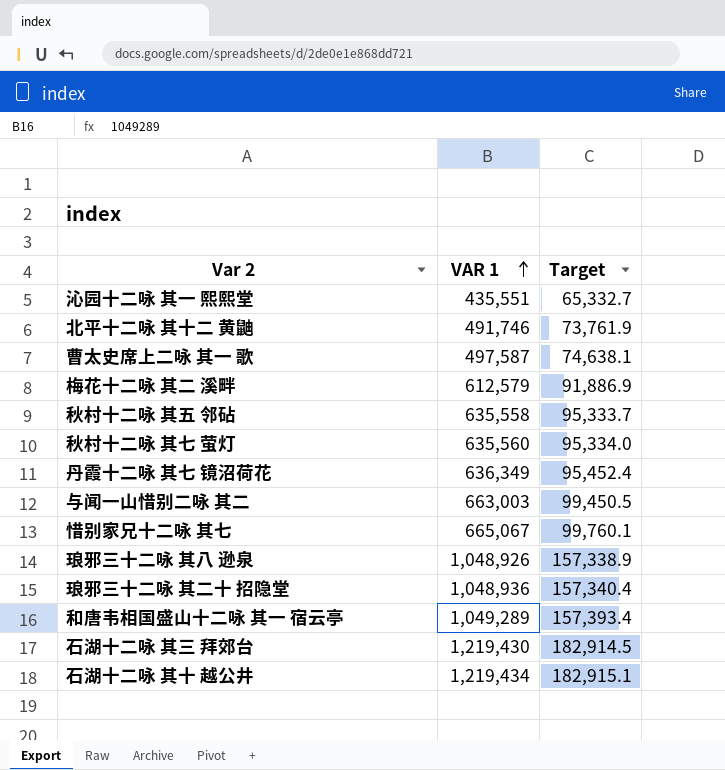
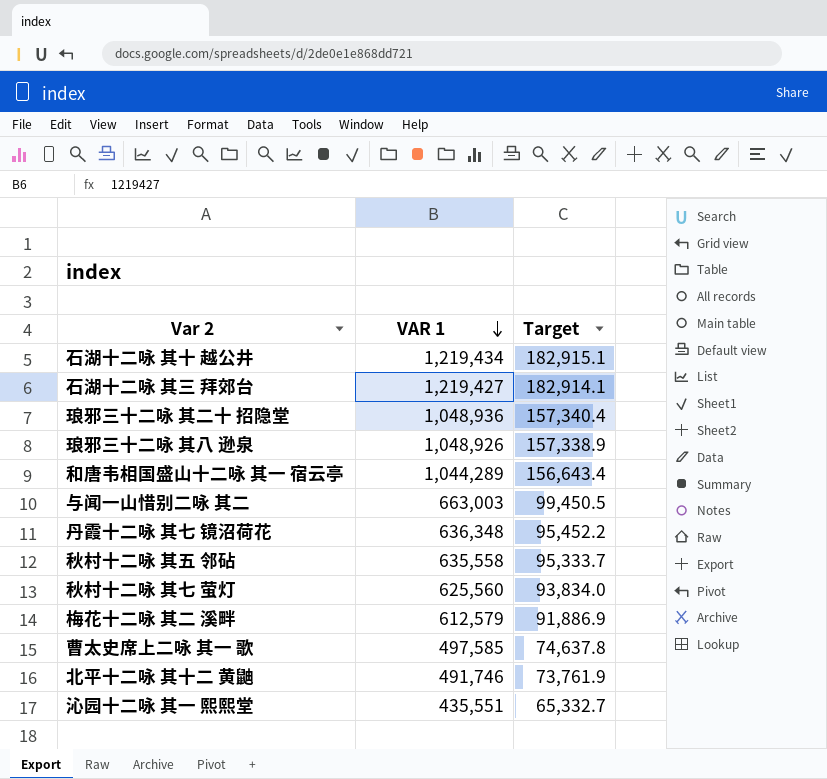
row order: VAR 1 ascending -> VAR 1 descending
row 惜别家兄十二咏 其七: 665,067 | 99,760.1 -> none
石湖十二咏 其三 拜郊台 | VAR 1: 1,219,430 -> 1,219,427
石湖十二咏 其三 拜郊台 | Target: 182,914.5 -> 182,914.1
和唐韦相国盛山十二咏 其一 宿云亭 | VAR 1: 1,049,289 -> 1,044,289
和唐韦相国盛山十二咏 其一 宿云亭 | Target: 157,393.4 -> 156,643.4
丹霞十二咏 其七 镜沼荷花 | VAR 1: 636,349 -> 636,348
丹霞十二咏 其七 镜沼荷花 | Target: 95,452.4 -> 95,452.2
秋村十二咏 其七 萤灯 | VAR 1: 635,560 -> 625,560
秋村十二咏 其七 萤灯 | Target: 95,334.0 -> 93,834.0
曹太史席上二咏 其一 歌 | VAR 1: 497,587 -> 497,585
曹太史席上二咏 其一 歌 | Target: 74,638.1 -> 74,637.8

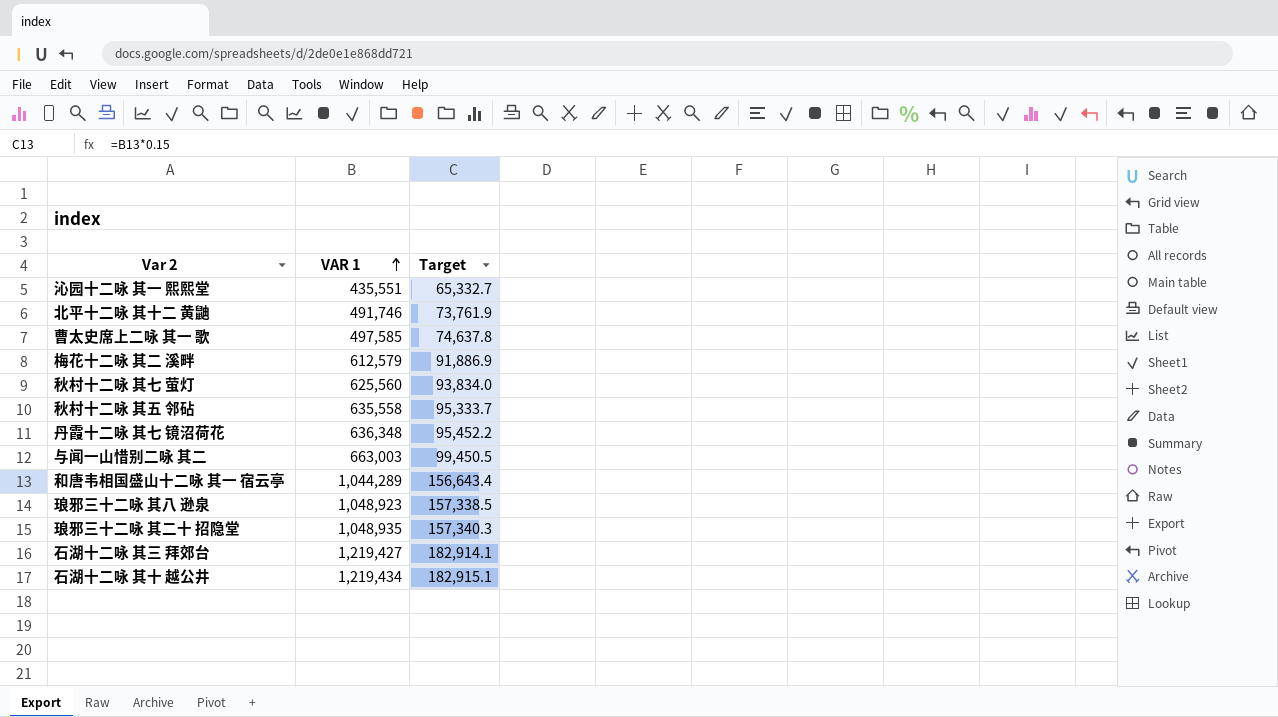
row order: VAR 1 descending -> VAR 1 ascending
琅邪三十二咏 其八 逊泉 | VAR 1: 1,048,926 -> 1,048,923
琅邪三十二咏 其八 逊泉 | Target: 157,338.9 -> 157,338.5
琅邪三十二咏 其二十 招隐堂 | VAR 1: 1,048,936 -> 1,048,935
琅邪三十二咏 其二十 招隐堂 | Target: 157,340.4 -> 157,340.3

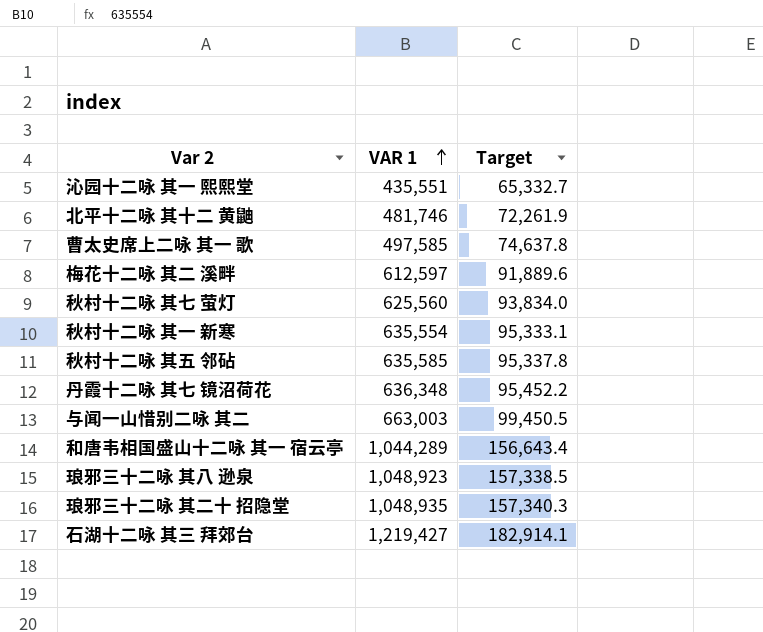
row 石湖十二咏 其十 越公井: 1,219,434 | 182,915.1 -> none
北平十二咏 其十二 黄鼬 | VAR 1: 491,746 -> 481,746
北平十二咏 其十二 黄鼬 | Target: 73,761.9 -> 72,261.9
梅花十二咏 其二 溪畔 | VAR 1: 612,579 -> 612,597
梅花十二咏 其二 溪畔 | Target: 91,886.9 -> 91,889.6
row 秋村十二咏 其一 新寒: none -> 635,554 | 95,333.1
秋村十二咏 其五 邻砧 | VAR 1: 635,558 -> 635,585
秋村十二咏 其五 邻砧 | Target: 95,333.7 -> 95,337.8

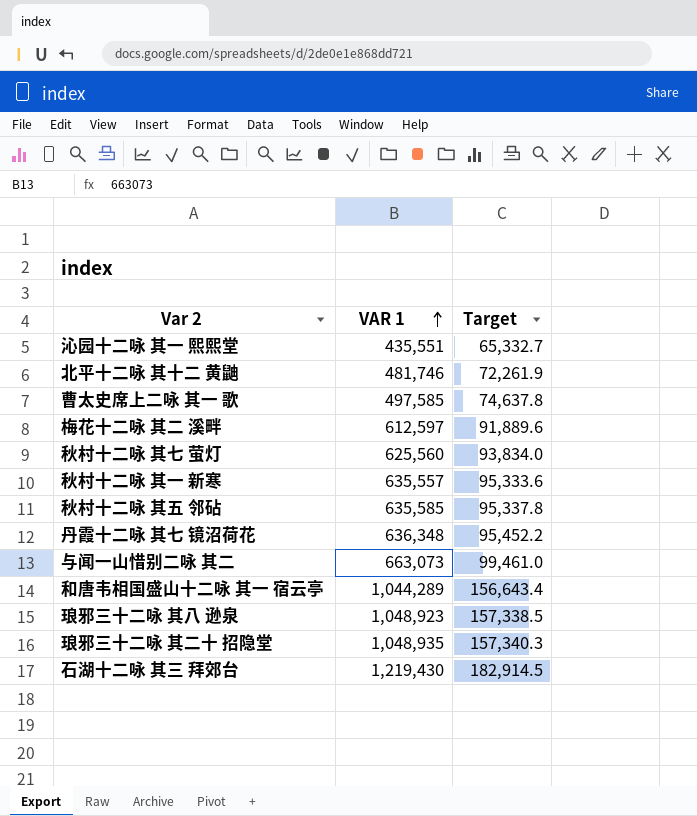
秋村十二咏 其一 新寒 | VAR 1: 635,554 -> 635,557
秋村十二咏 其一 新寒 | Target: 95,333.1 -> 95,333.6
与闻一山惜别二咏 其二 | VAR 1: 663,003 -> 663,073
与闻一山惜别二咏 其二 | Target: 99,450.5 -> 99,461.0
石湖十二咏 其三 拜郊台 | VAR 1: 1,219,427 -> 1,219,430
石湖十二咏 其三 拜郊台 | Target: 182,914.1 -> 182,914.5

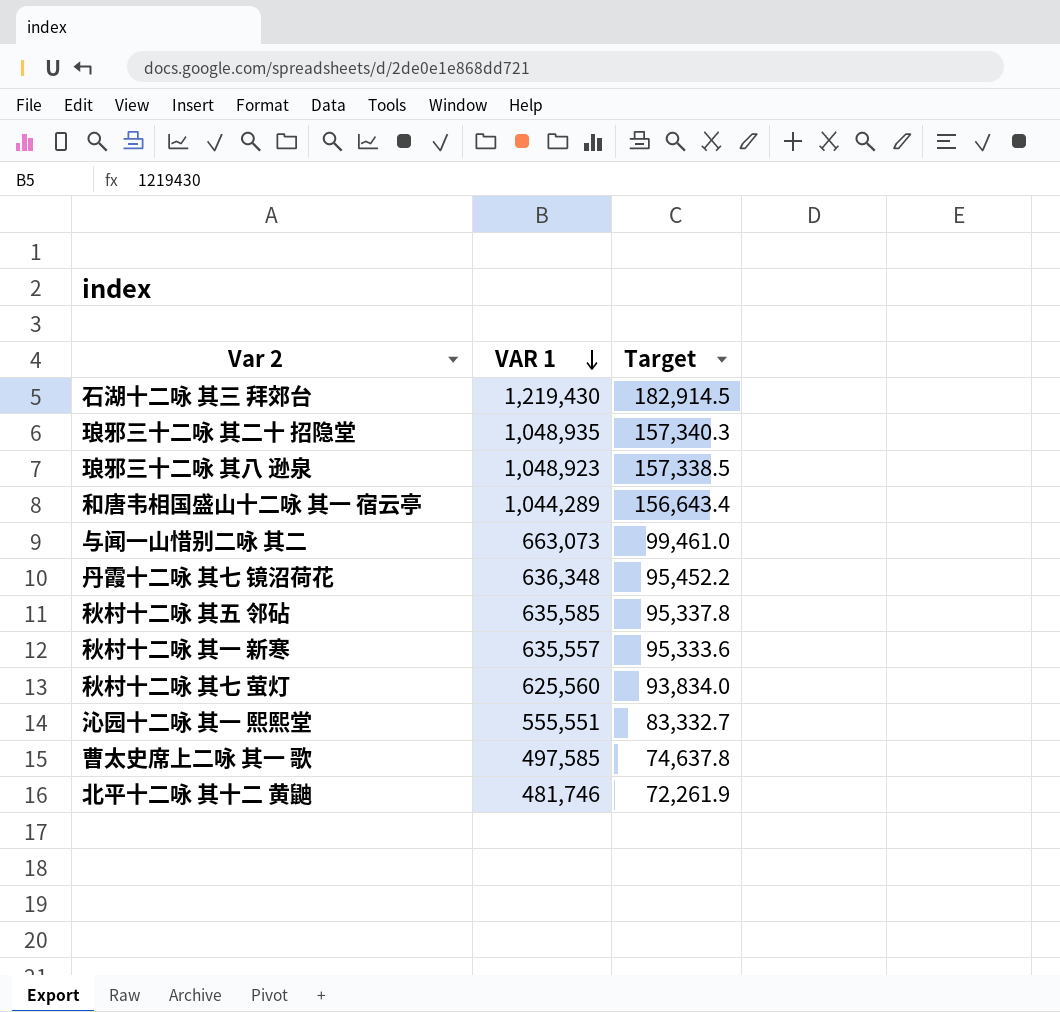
row order: VAR 1 ascending -> VAR 1 descending
row 梅花十二咏 其二 溪畔: 612,597 | 91,889.6 -> none
沁园十二咏 其一 熙熙堂 | VAR 1: 435,551 -> 555,551
沁园十二咏 其一 熙熙堂 | Target: 65,332.7 -> 83,332.7

